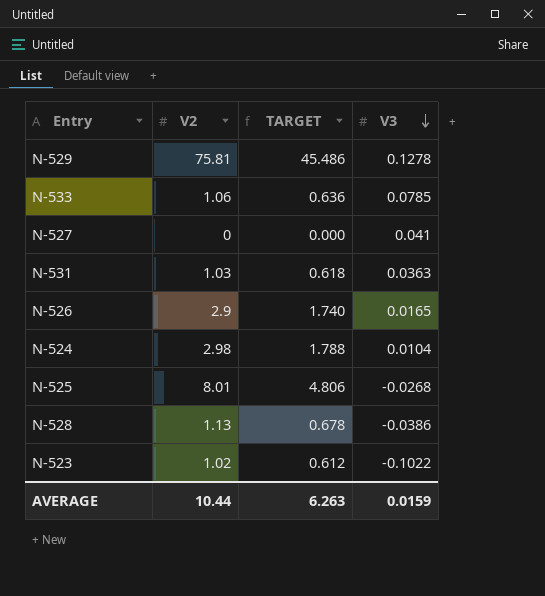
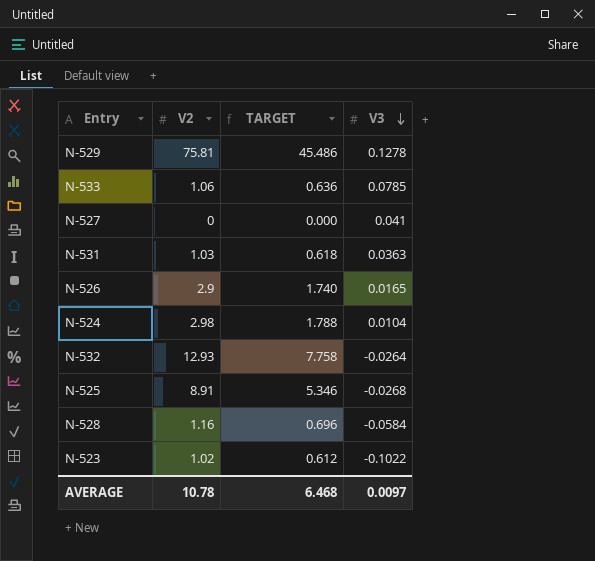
row N-532: none -> 12.93 | 7.758 | -0.0264
N-525 | V2: 8.01 -> 8.91
N-525 | TARGET: 4.806 -> 5.346
N-528 | V2: 1.13 -> 1.16
N-528 | TARGET: 0.678 -> 0.696
N-528 | V3: -0.0386 -> -0.0584
AVERAGE | V2: 10.44 -> 10.78
AVERAGE | TARGET: 6.263 -> 6.468
AVERAGE | V3: 0.0159 -> 0.0097

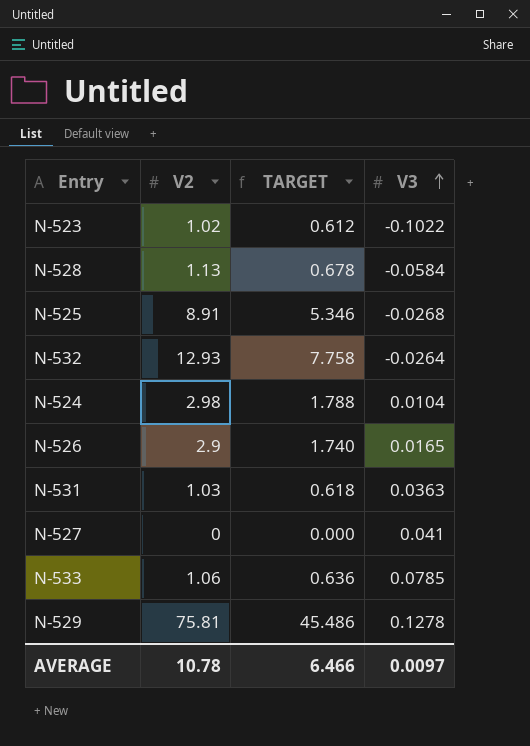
row order: V3 descending -> V3 ascending
N-528 | V2: 1.16 -> 1.13
N-528 | TARGET: 0.696 -> 0.678
AVERAGE | TARGET: 6.468 -> 6.466

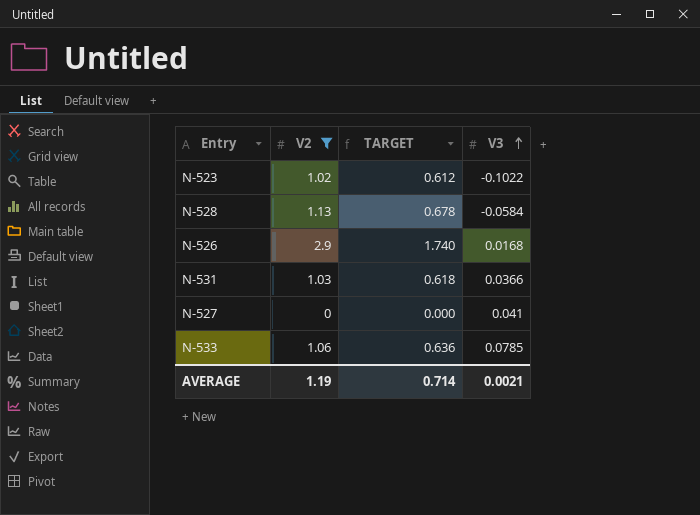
filter: none -> V2 <= 2.9
N-526 | V3: 0.0165 -> 0.0168
N-531 | V3: 0.0363 -> 0.0366
AVERAGE | V2: 10.78 -> 1.19
AVERAGE | TARGET: 6.466 -> 0.714
AVERAGE | V3: 0.0097 -> 0.0021

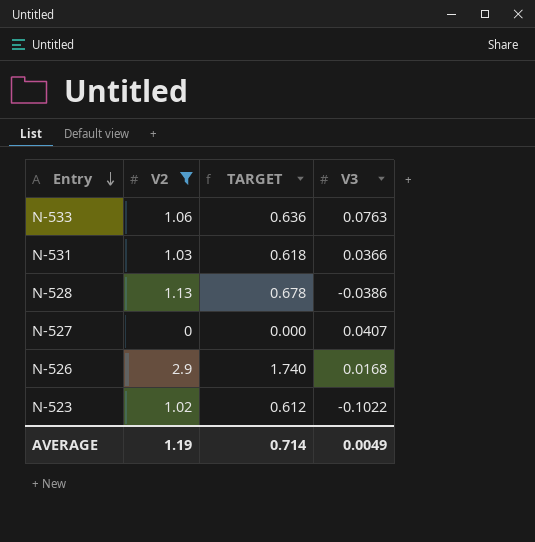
row order: V3 ascending -> Entry descending
N-533 | V3: 0.0785 -> 0.0763
N-528 | V3: -0.0584 -> -0.0386
N-527 | V3: 0.041 -> 0.0407
AVERAGE | V3: 0.0021 -> 0.0049

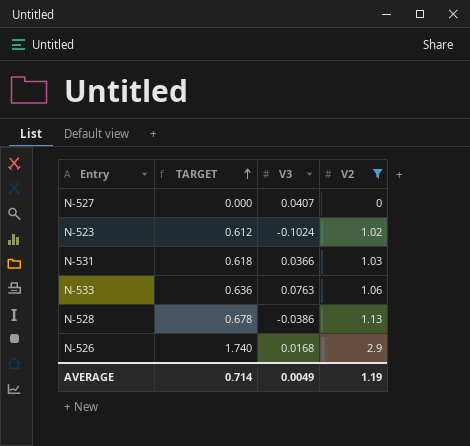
row order: Entry descending -> TARGET ascending
column V2 | position: 2 -> 4
N-523 | V3: -0.1022 -> -0.1024

